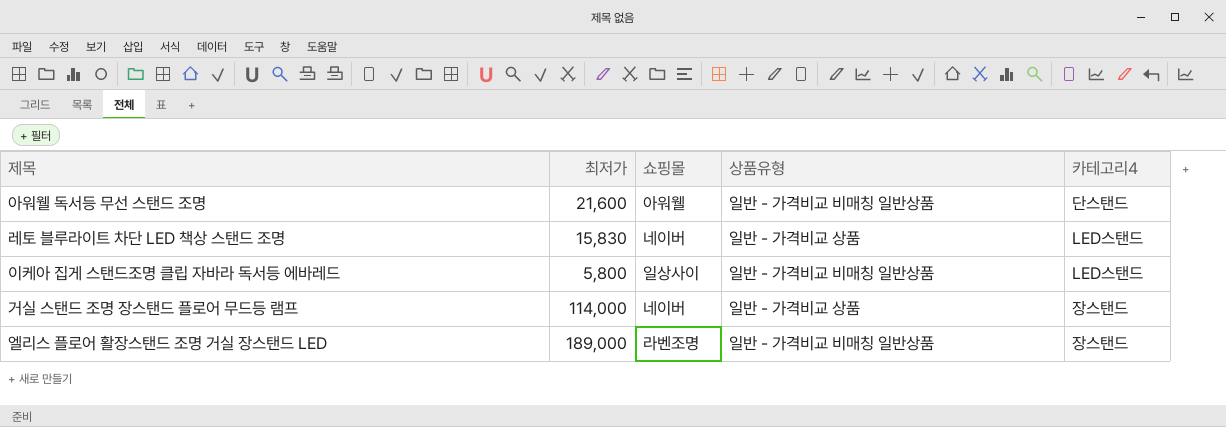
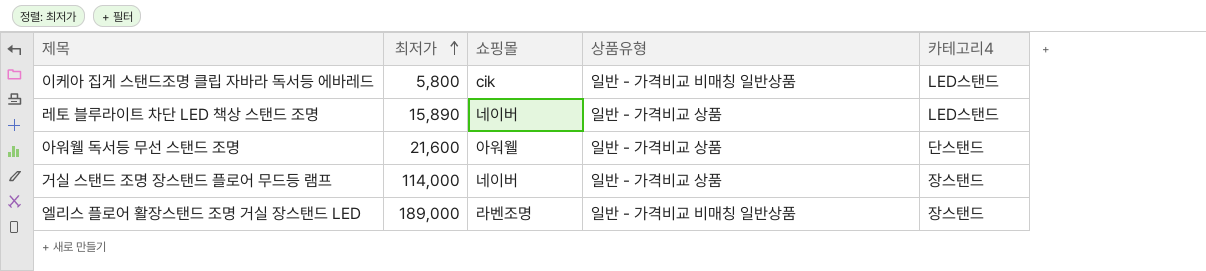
row order: none -> 최저가 ascending
이케아 집게 스탠드조명 클립 자바라 독서등 에바레드 | 쇼핑몰: 일상사이 -> cik
레토 블루라이트 차단 LED 책상 스탠드 조명 | 최저가: 15,830 -> 15,890
아워웰 독서등 무선 스탠드 조명 | 상품유형: 일반 - 가격비교 비매칭 일반상품 -> 일반 - 가격비교 상품

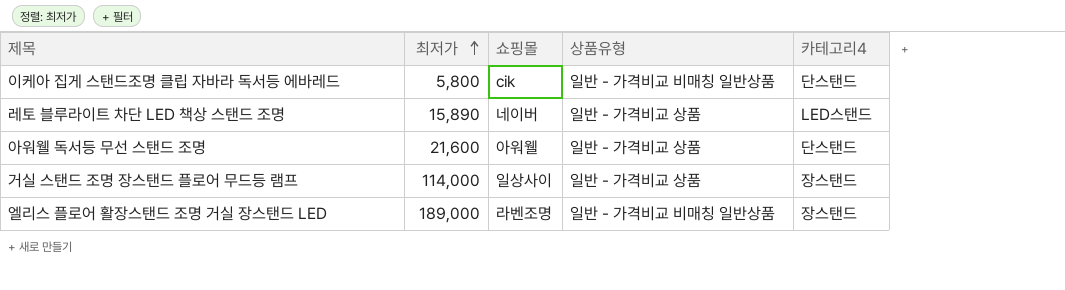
이케아 집게 스탠드조명 클립 자바라 독서등 에바레드 | 카테고리4: LED스탠드 -> 단스탠드
거실 스탠드 조명 장스탠드 플로어 무드등 램프 | 쇼핑몰: 네이버 -> 일상사이

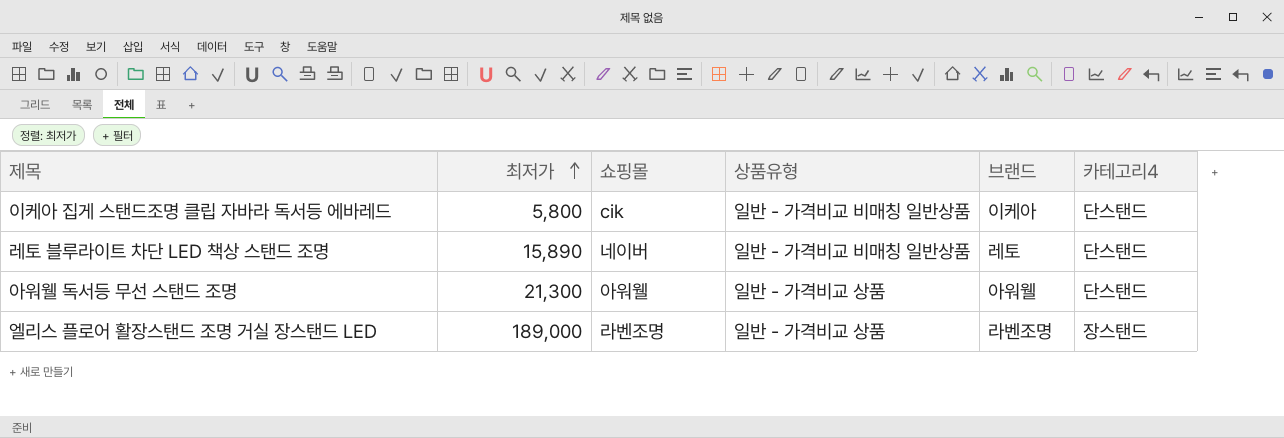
column 브랜드 | position: none -> 5
row 거실 스탠드 조명 장스탠드 플로어 무드등 램프: 114,000 | 일상사이 | 일반 - 가격비교 상품 | 장스탠드 -> none
레토 블루라이트 차단 LED 책상 스탠드 조명 | 상품유형: 일반 - 가격비교 상품 -> 일반 - 가격비교 비매칭 일반상품
레토 블루라이트 차단 LED 책상 스탠드 조명 | 카테고리4: LED스탠드 -> 단스탠드
아워웰 독서등 무선 스탠드 조명 | 최저가: 21,600 -> 21,300
엘리스 플로어 활장스탠드 조명 거실 장스탠드 LED | 상품유형: 일반 - 가격비교 비매칭 일반상품 -> 일반 - 가격비교 상품

